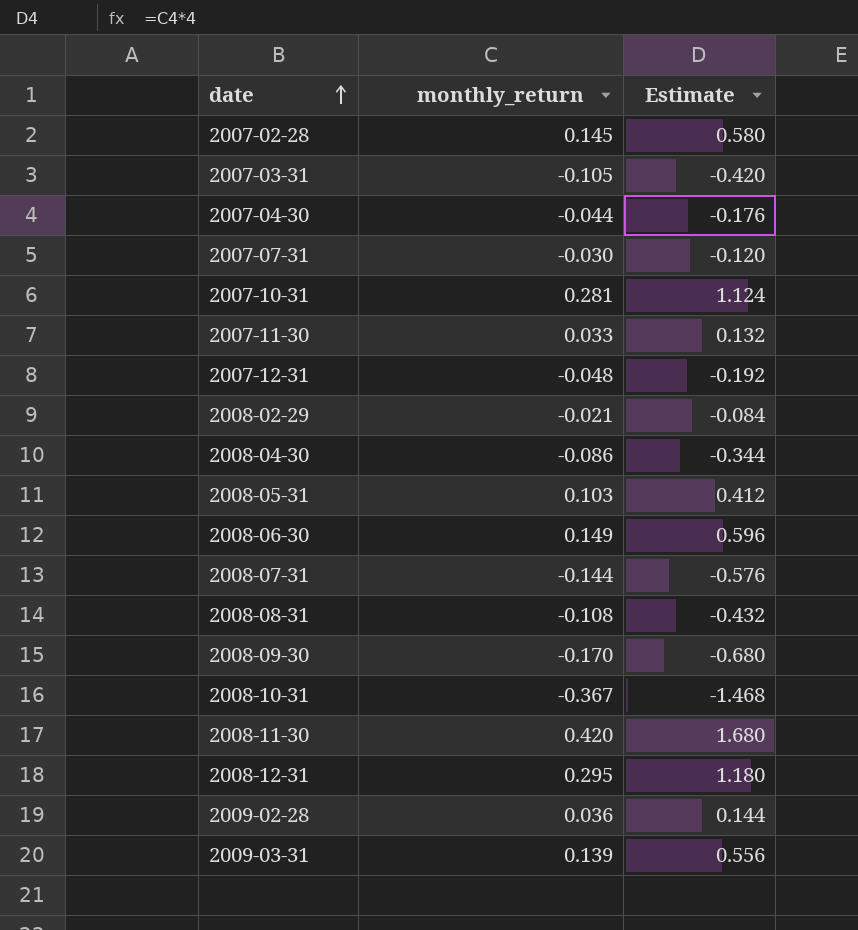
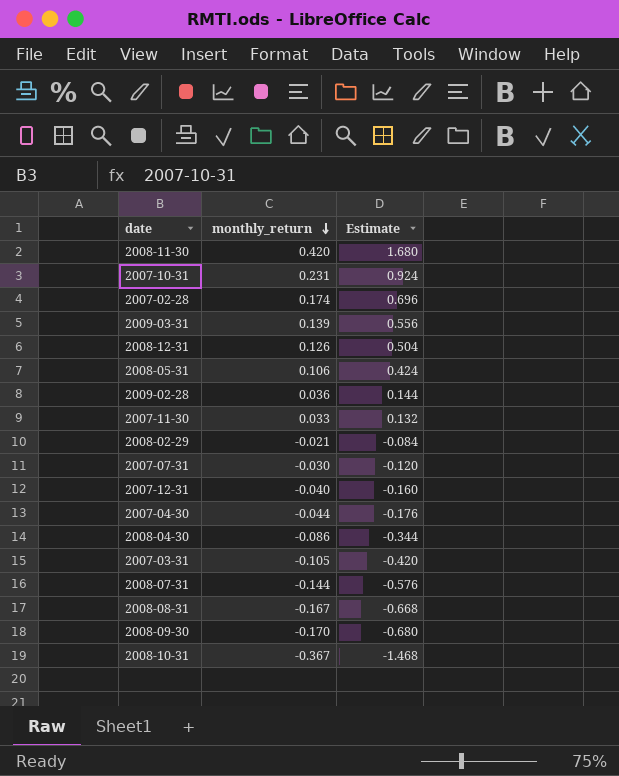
row order: date ascending -> monthly_return descending
row 2008-06-30: 0.149 | 0.596 -> none
2007-10-31 | monthly_return: 0.281 -> 0.231
2007-10-31 | Estimate: 1.124 -> 0.924
2007-02-28 | monthly_return: 0.145 -> 0.174
2007-02-28 | Estimate: 0.580 -> 0.696
2008-12-31 | monthly_return: 0.295 -> 0.126
2008-12-31 | Estimate: 1.180 -> 0.504
2008-05-31 | monthly_return: 0.103 -> 0.106
2008-05-31 | Estimate: 0.412 -> 0.424
2007-12-31 | monthly_return: -0.048 -> -0.040
2007-12-31 | Estimate: -0.192 -> -0.160
2008-08-31 | monthly_return: -0.108 -> -0.167
2008-08-31 | Estimate: -0.432 -> -0.668

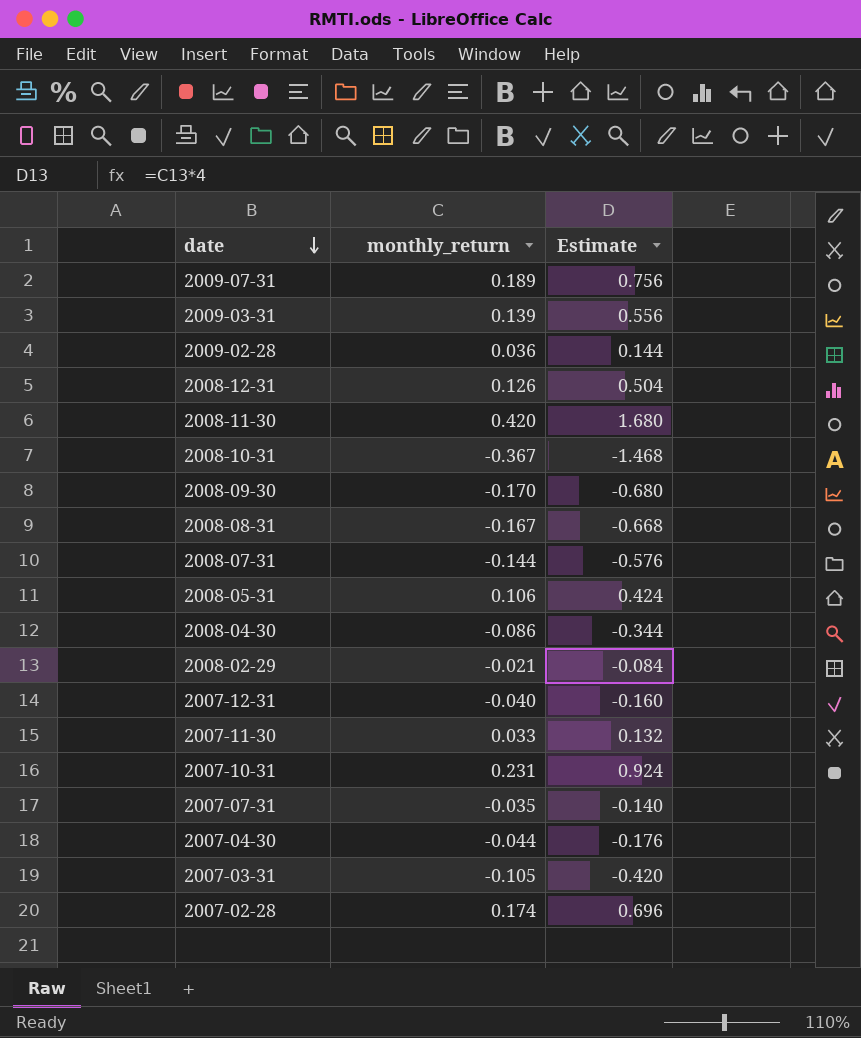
row order: monthly_return descending -> date descending
row 2009-07-31: none -> 0.189 | 0.756
2007-07-31 | monthly_return: -0.030 -> -0.035
2007-07-31 | Estimate: -0.120 -> -0.140

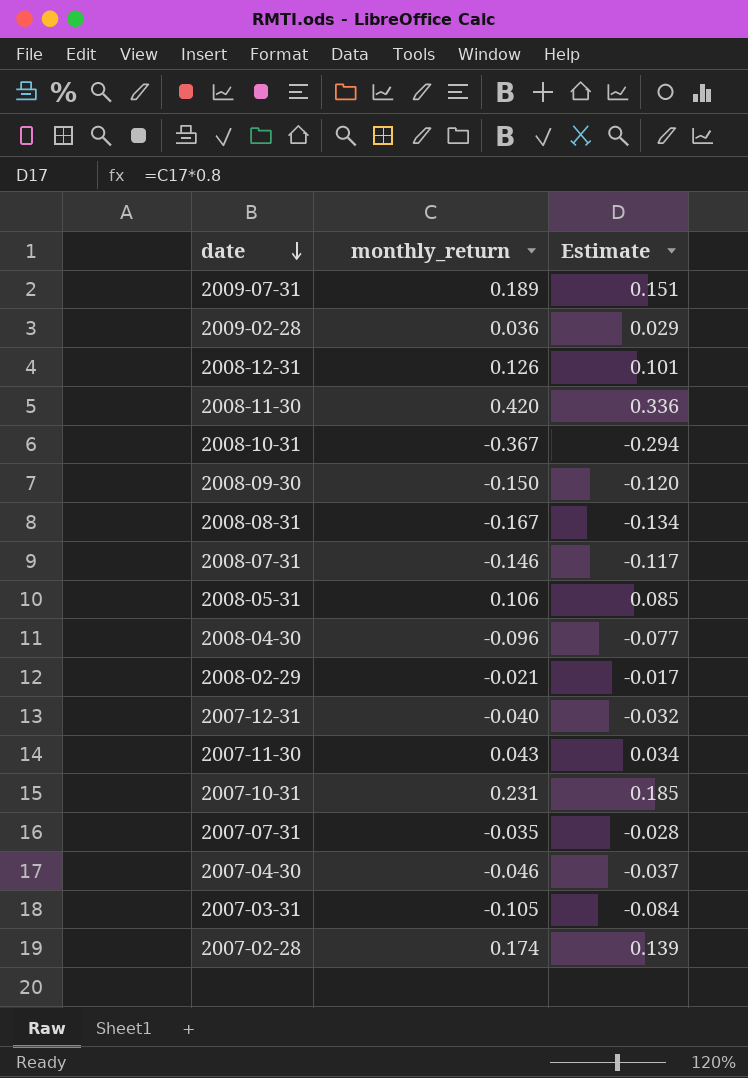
column Estimate | formula: [monthly_return] * 4 -> [monthly_return] * 0.8
row 2009-03-31: 0.139 | 0.556 -> none
2008-09-30 | monthly_return: -0.170 -> -0.150
2008-07-31 | monthly_return: -0.144 -> -0.146
2008-04-30 | monthly_return: -0.086 -> -0.096
2007-11-30 | monthly_return: 0.033 -> 0.043
2007-04-30 | monthly_return: -0.044 -> -0.046

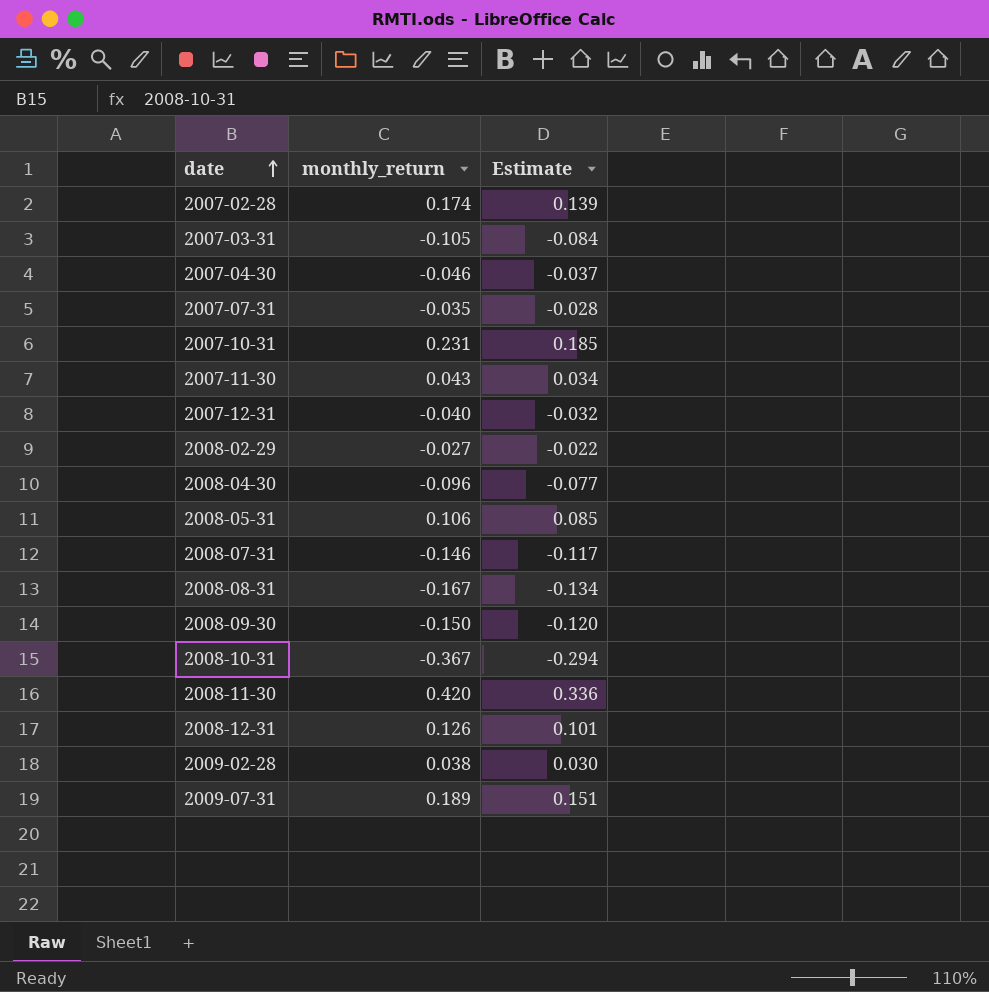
row order: date descending -> date ascending
2008-02-29 | monthly_return: -0.021 -> -0.027
2008-02-29 | Estimate: -0.017 -> -0.022
2009-02-28 | monthly_return: 0.036 -> 0.038
2009-02-28 | Estimate: 0.029 -> 0.030

